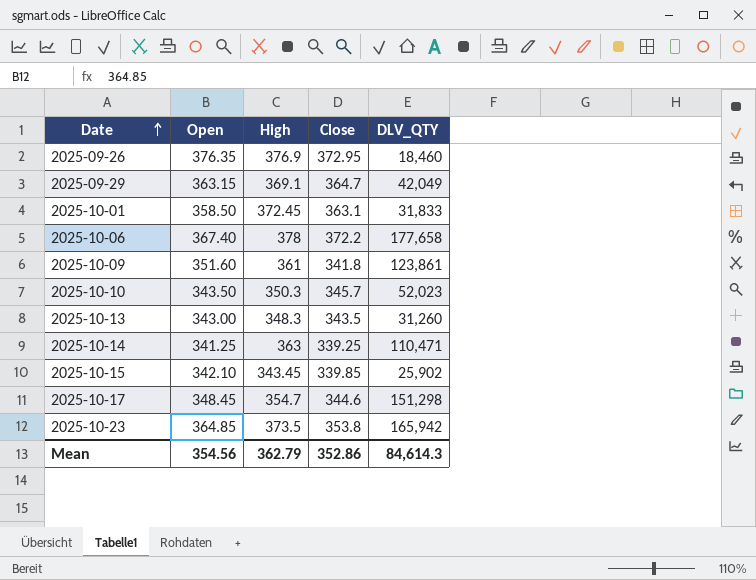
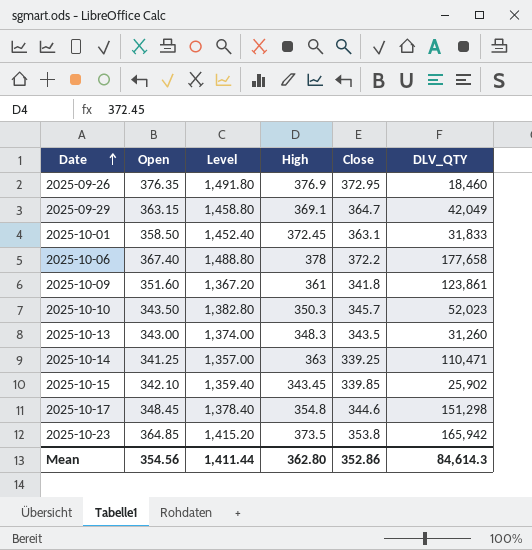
column Level | formula: none -> [Close] * 4
2025-10-17 | High: 354.7 -> 354.8
Mean | High: 362.79 -> 362.80

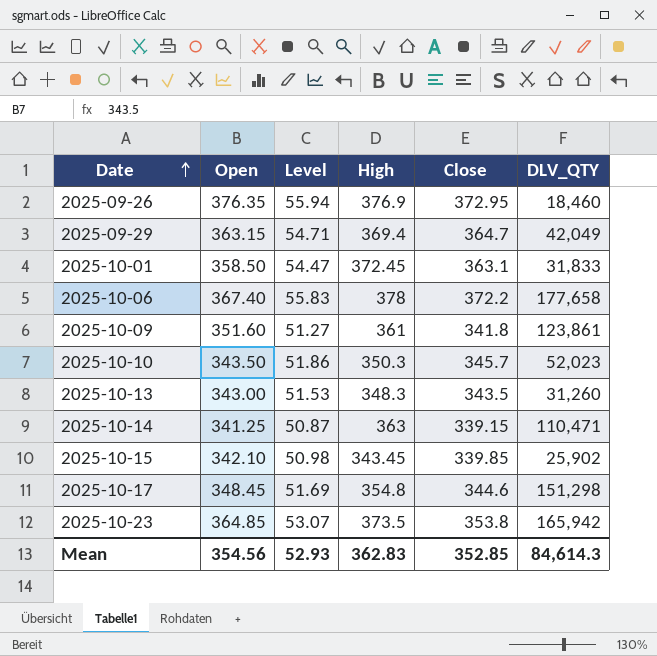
column Level | formula: [Close] * 4 -> [Close] * 0.15
2025-09-29 | High: 369.1 -> 369.4
2025-10-14 | Close: 339.25 -> 339.15
Mean | Level: 1,411.44 -> 52.93
Mean | High: 362.80 -> 362.83
Mean | Close: 352.86 -> 352.85

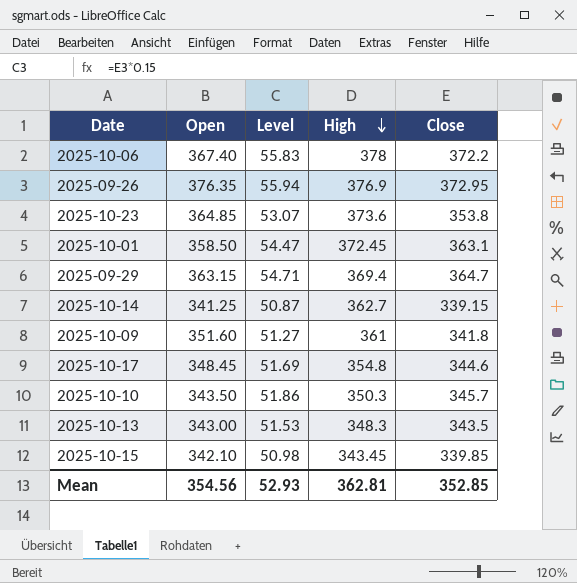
row order: Date ascending -> High descending
column DLV_QTY | position: 6 -> none
2025-10-23 | High: 373.5 -> 373.6
2025-10-14 | High: 363 -> 362.7
Mean | High: 362.83 -> 362.81

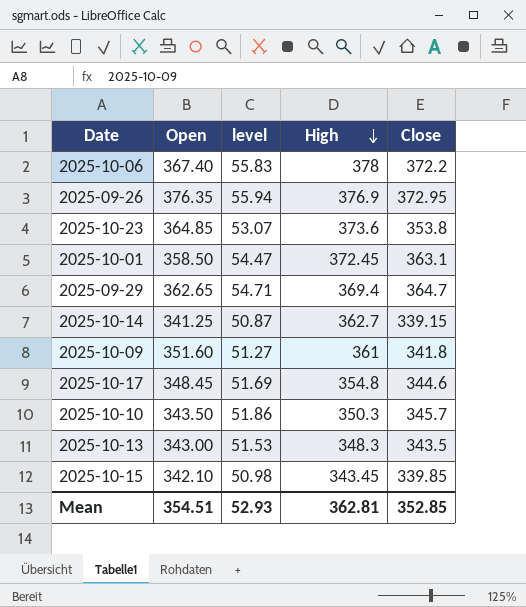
column name: Level -> level
2025-09-29 | Open: 363.15 -> 362.65
Mean | Open: 354.56 -> 354.51

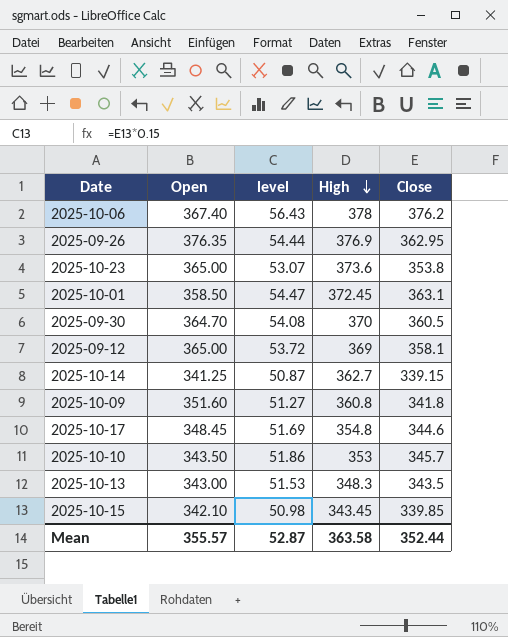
row 2025-09-29: 362.65 | 54.71 | 369.4 | 364.7 -> none
2025-10-06 | level: 55.83 -> 56.43
2025-10-06 | Close: 372.2 -> 376.2
2025-09-26 | level: 55.94 -> 54.44
2025-09-26 | Close: 372.95 -> 362.95
2025-10-23 | Open: 364.85 -> 365.00
row 2025-09-30: none -> 364.70 | 54.08 | 370 | 360.5
row 2025-09-12: none -> 365.00 | 53.72 | 369 | 358.1
2025-10-09 | High: 361 -> 360.8
2025-10-10 | High: 350.3 -> 353
Mean | Open: 354.51 -> 355.57
Mean | level: 52.93 -> 52.87
Mean | High: 362.81 -> 363.58
Mean | Close: 352.85 -> 352.44

